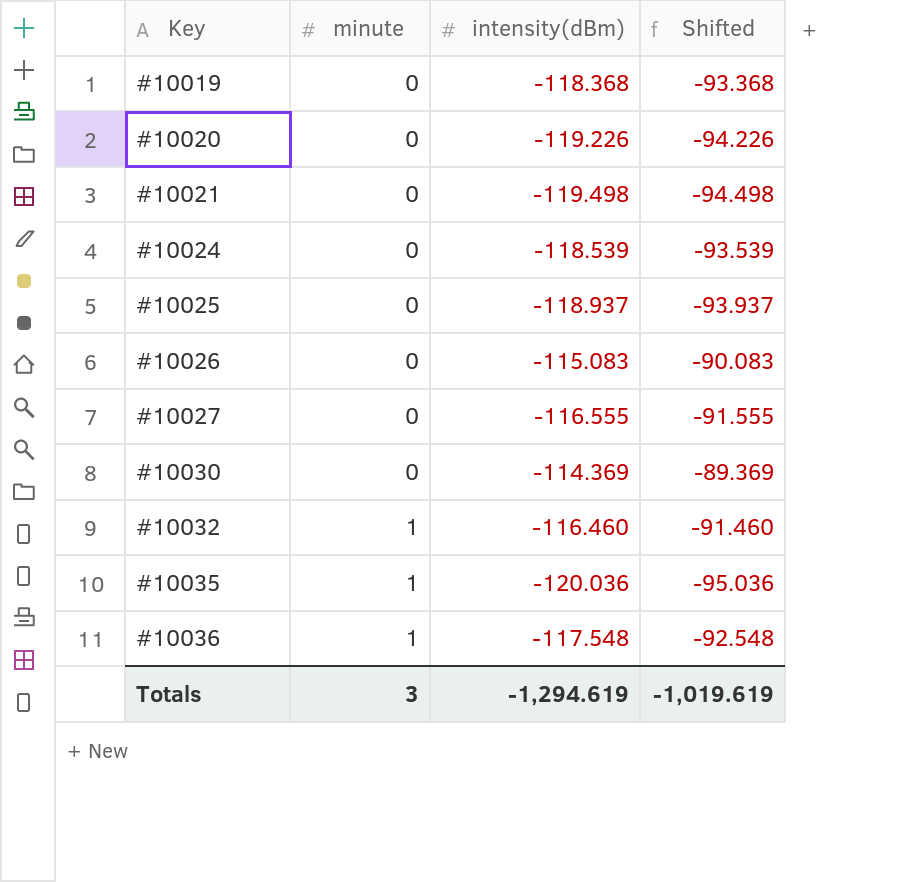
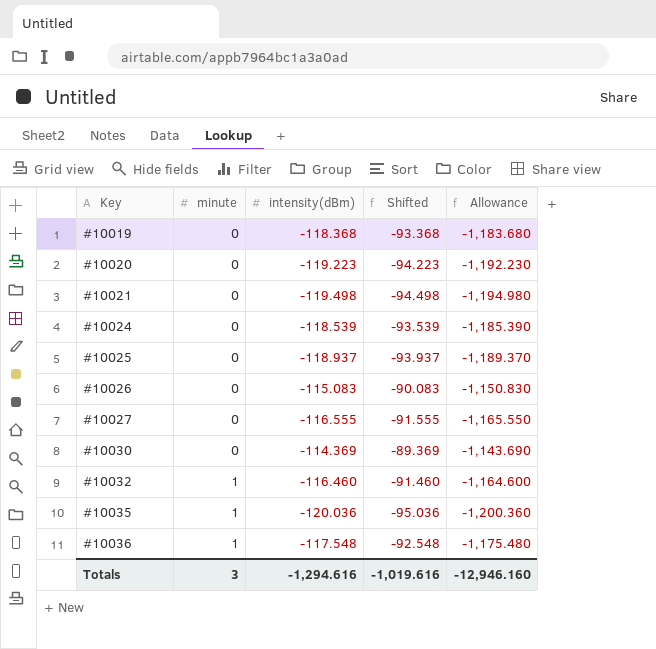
column Allowance | formula: none -> [intensity(dBm)] * 10
#10020 | intensity(dBm): -119.226 -> -119.223
#10020 | Shifted: -94.226 -> -94.223
Totals | intensity(dBm): -1,294.619 -> -1,294.616
Totals | Shifted: -1,019.619 -> -1,019.616

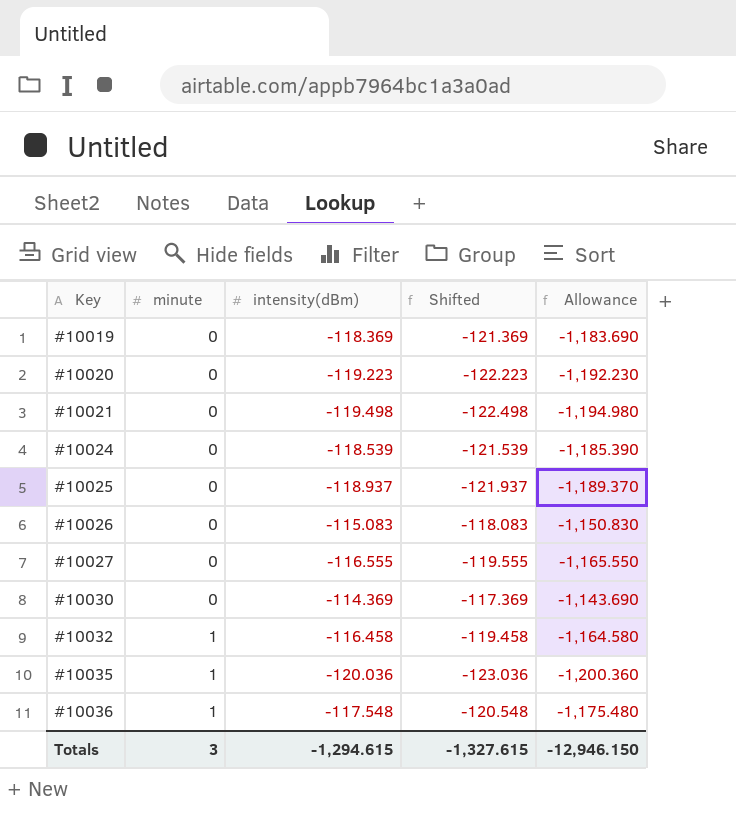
column Shifted | formula: [intensity(dBm)] + 25 -> [intensity(dBm)] - 3
#10019 | intensity(dBm): -118.368 -> -118.369
#10019 | Allowance: -1,183.680 -> -1,183.690
#10032 | intensity(dBm): -116.460 -> -116.458
#10032 | Allowance: -1,164.600 -> -1,164.580
Totals | intensity(dBm): -1,294.616 -> -1,294.615
Totals | Shifted: -1,019.616 -> -1,327.615
Totals | Allowance: -12,946.160 -> -12,946.150

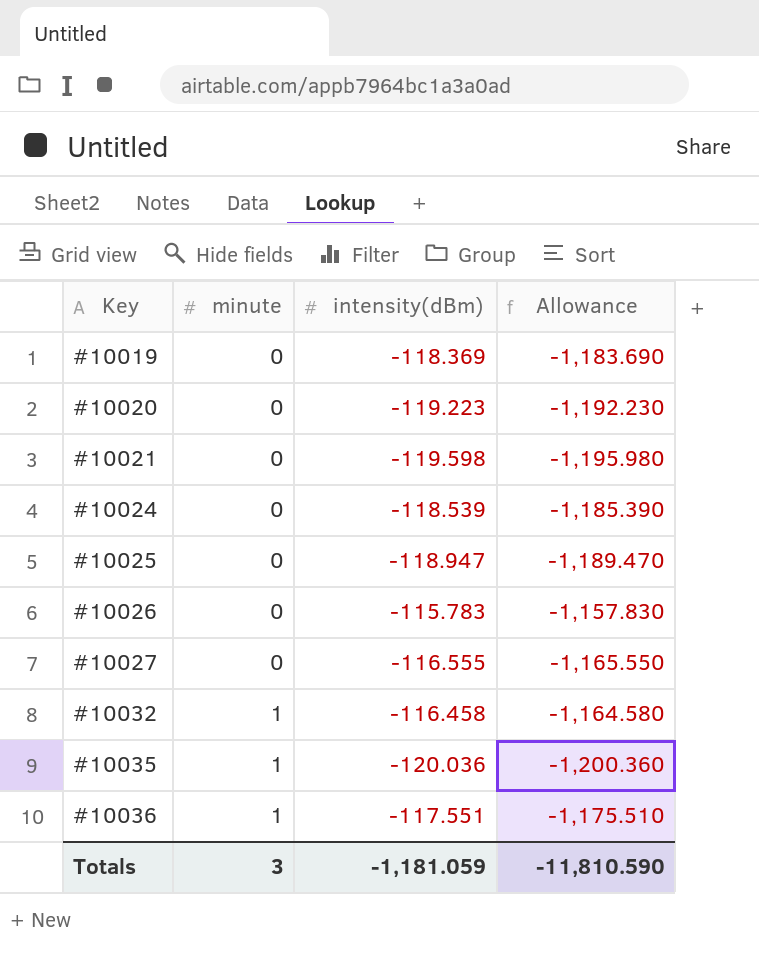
column Shifted | formula: [intensity(dBm)] - 3 -> none
row #10030: 0 | -114.369 | -117.369 | -1,143.690 -> none
#10021 | intensity(dBm): -119.498 -> -119.598
#10021 | Allowance: -1,194.980 -> -1,195.980
#10025 | intensity(dBm): -118.937 -> -118.947
#10025 | Allowance: -1,189.370 -> -1,189.470
#10026 | intensity(dBm): -115.083 -> -115.783
#10026 | Allowance: -1,150.830 -> -1,157.830
#10036 | intensity(dBm): -117.548 -> -117.551
#10036 | Allowance: -1,175.480 -> -1,175.510
Totals | intensity(dBm): -1,294.615 -> -1,181.059
Totals | Allowance: -12,946.150 -> -11,810.590

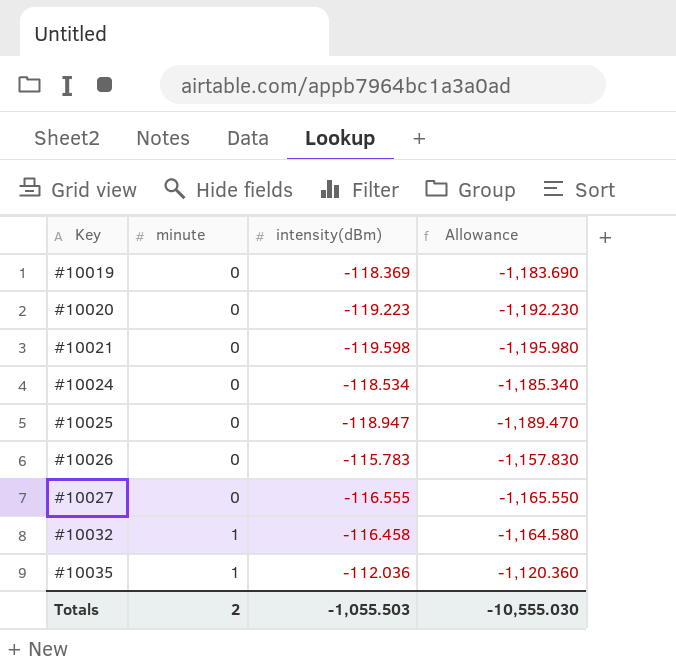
row #10036: 1 | -117.551 | -1,175.510 -> none
#10024 | intensity(dBm): -118.539 -> -118.534
#10024 | Allowance: -1,185.390 -> -1,185.340
#10035 | intensity(dBm): -120.036 -> -112.036
#10035 | Allowance: -1,200.360 -> -1,120.360
Totals | minute: 3 -> 2
Totals | intensity(dBm): -1,181.059 -> -1,055.503
Totals | Allowance: -11,810.590 -> -10,555.030

